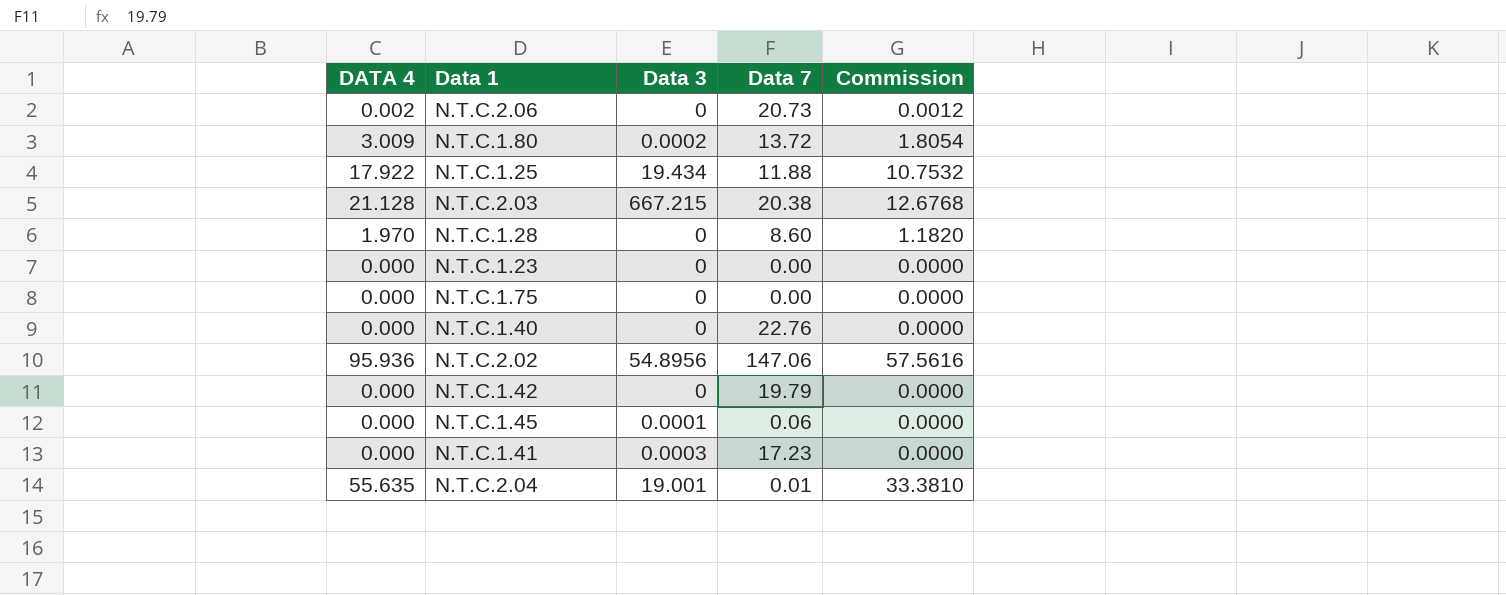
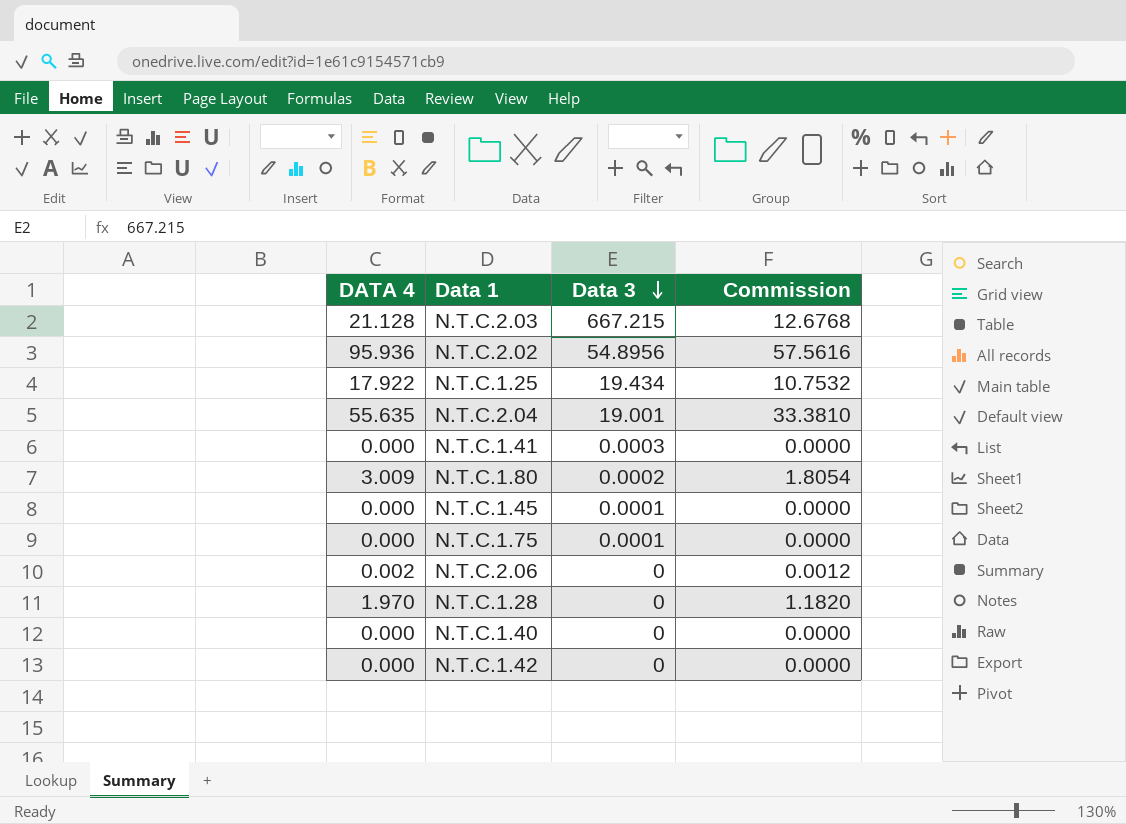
row order: none -> Data 3 descending
column Data 7 | position: 4 -> none
row N.T.C.1.23: 0.000 | 0 | 0.00 | 0.0000 -> none
N.T.C.1.75 | Data 3: 0 -> 0.0001

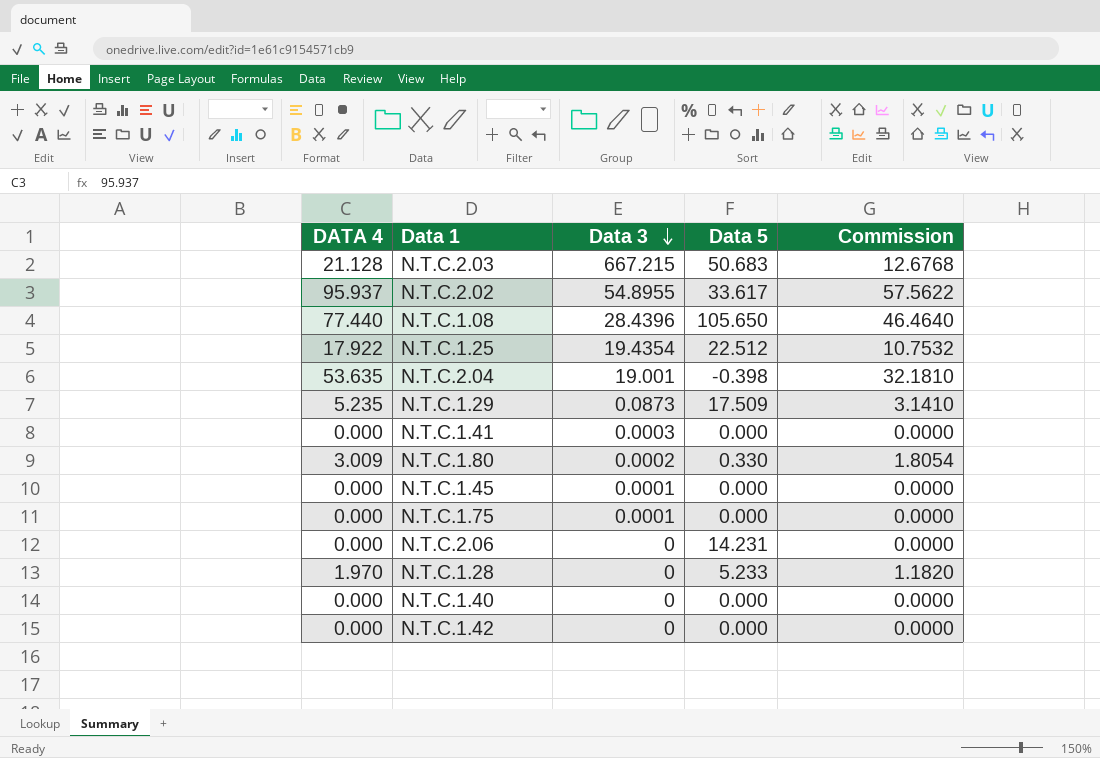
column Data 5 | position: none -> 4
N.T.C.2.02 | DATA 4: 95.936 -> 95.937
N.T.C.2.02 | Data 3: 54.8956 -> 54.8955
N.T.C.2.02 | Commission: 57.5616 -> 57.5622
row N.T.C.1.08: none -> 77.440 | 28.4396 | 105.650 | 46.4640
N.T.C.1.25 | Data 3: 19.434 -> 19.4354
N.T.C.2.04 | DATA 4: 55.635 -> 53.635
N.T.C.2.04 | Commission: 33.3810 -> 32.1810
row N.T.C.1.29: none -> 5.235 | 0.0873 | 17.509 | 3.1410
N.T.C.2.06 | DATA 4: 0.002 -> 0.000
N.T.C.2.06 | Commission: 0.0012 -> 0.0000

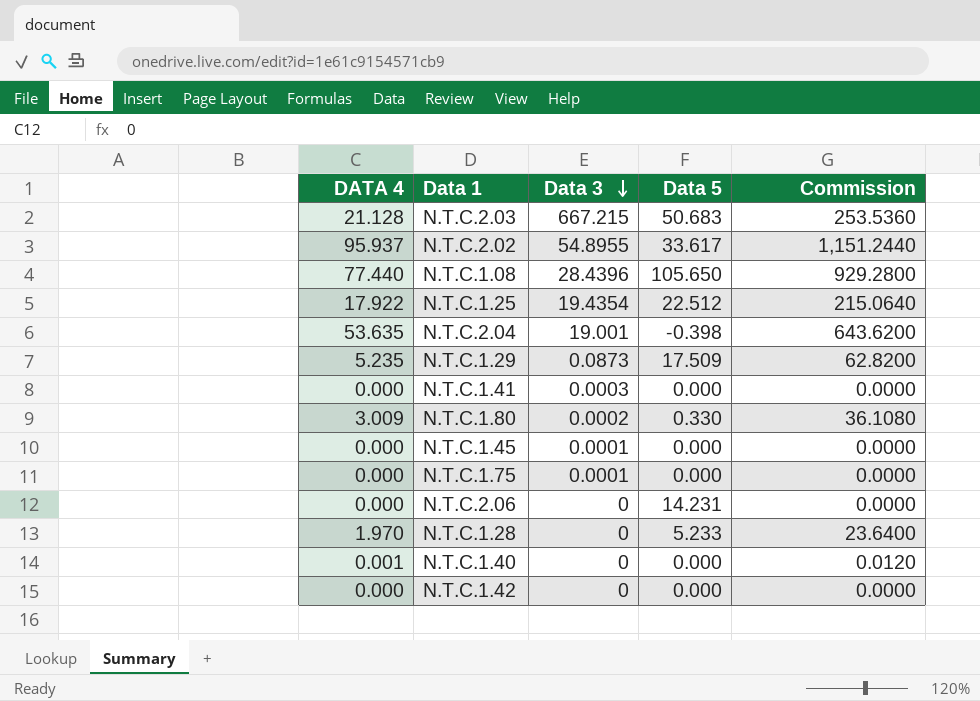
column Commission | formula: [DATA 4] * 0.6 -> [DATA 4] * 12
N.T.C.1.40 | DATA 4: 0.000 -> 0.001

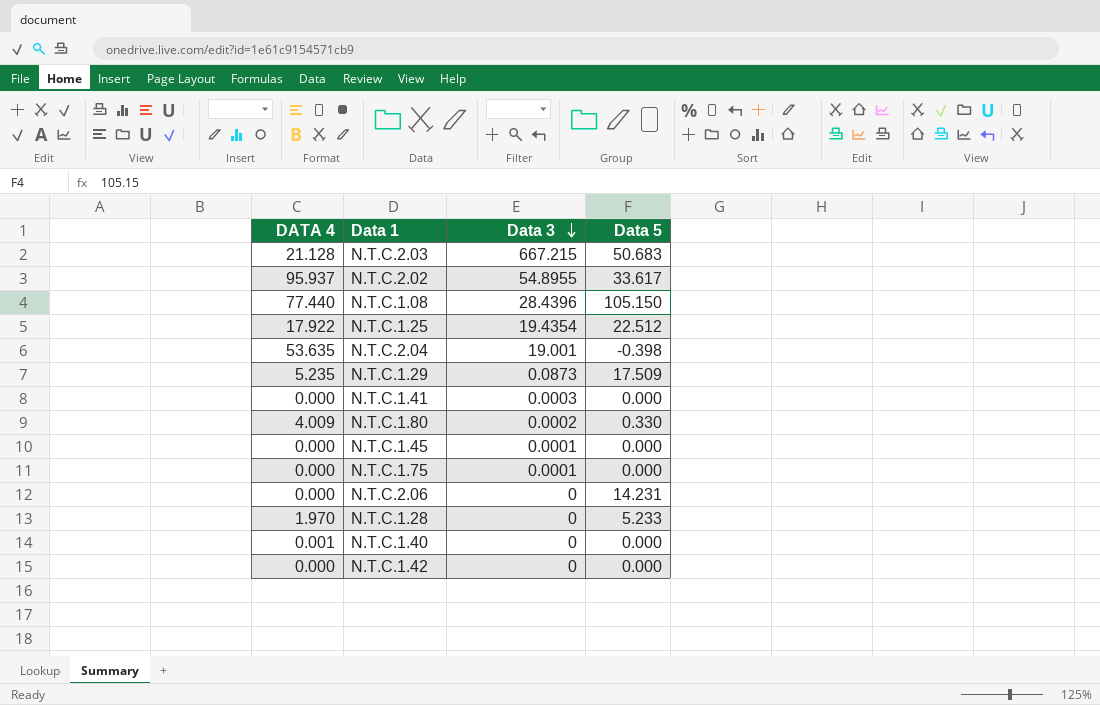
column Commission | formula: [DATA 4] * 12 -> none
N.T.C.1.08 | Data 5: 105.650 -> 105.150
N.T.C.1.80 | DATA 4: 3.009 -> 4.009

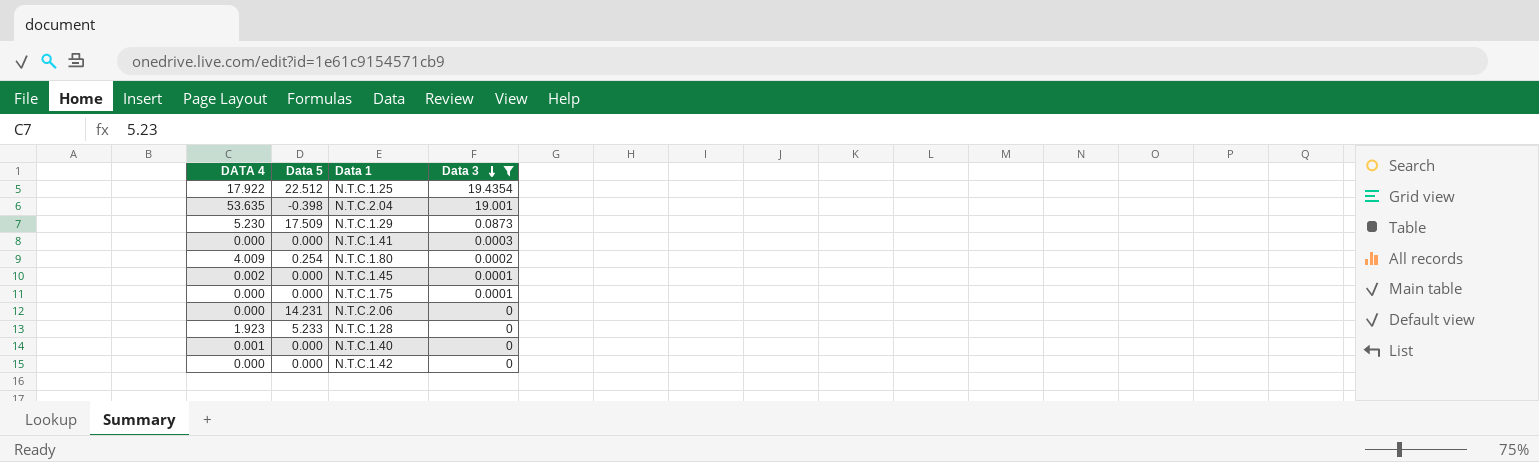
filter: none -> Data 3 <= 19.4354
column Data 5 | position: 4 -> 2
N.T.C.1.29 | DATA 4: 5.235 -> 5.230
N.T.C.1.80 | Data 5: 0.330 -> 0.254
N.T.C.1.45 | DATA 4: 0.000 -> 0.002
N.T.C.1.28 | DATA 4: 1.970 -> 1.923

